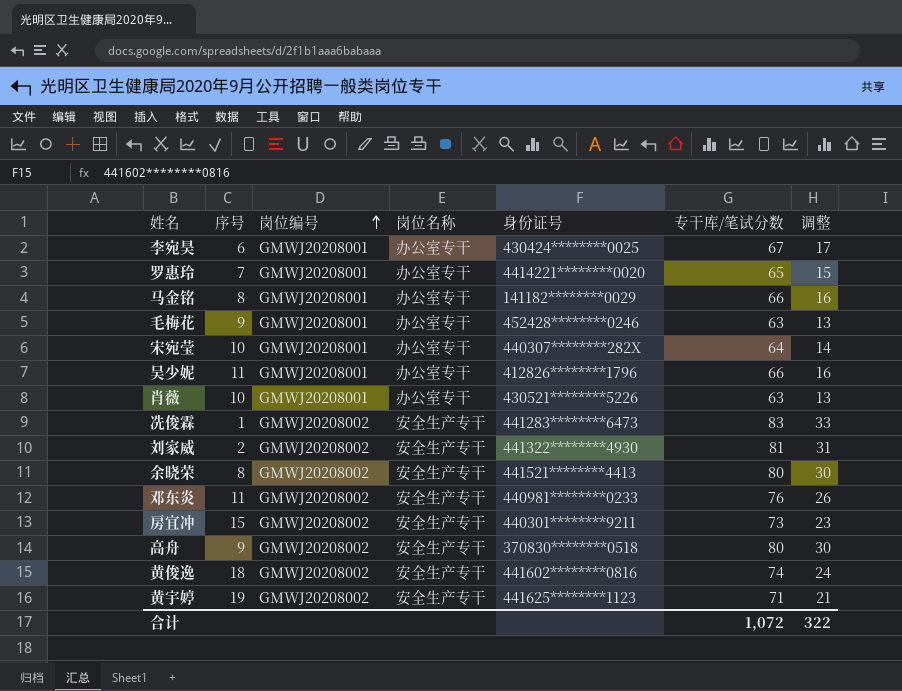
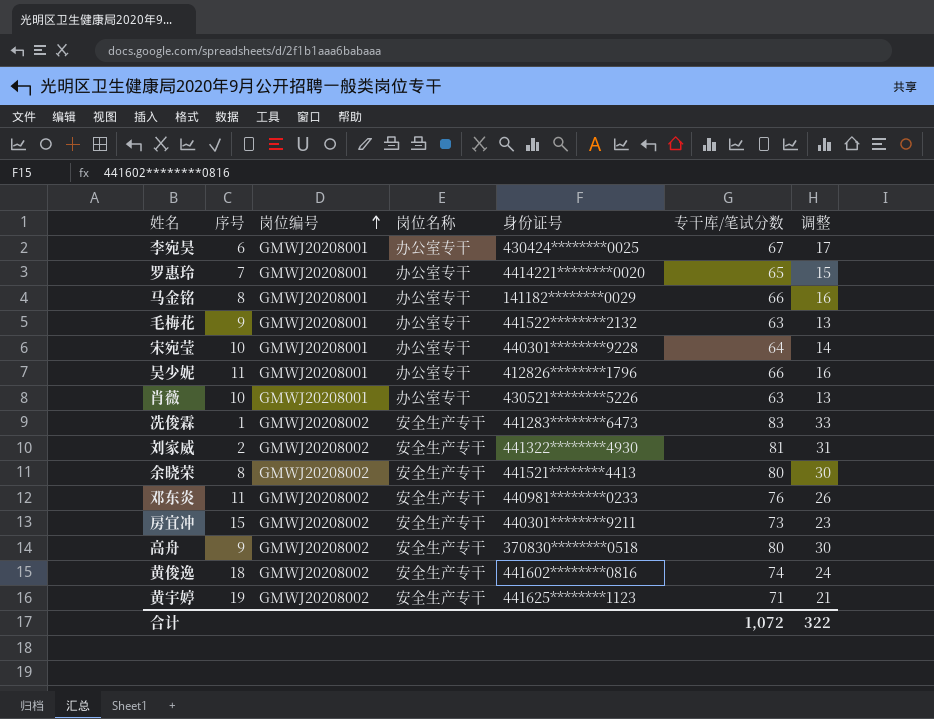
毛梅花 | 身份证号: 452428********0246 -> 441522********2132
宋宛莹 | 身份证号: 440307********282X -> 440301********9228

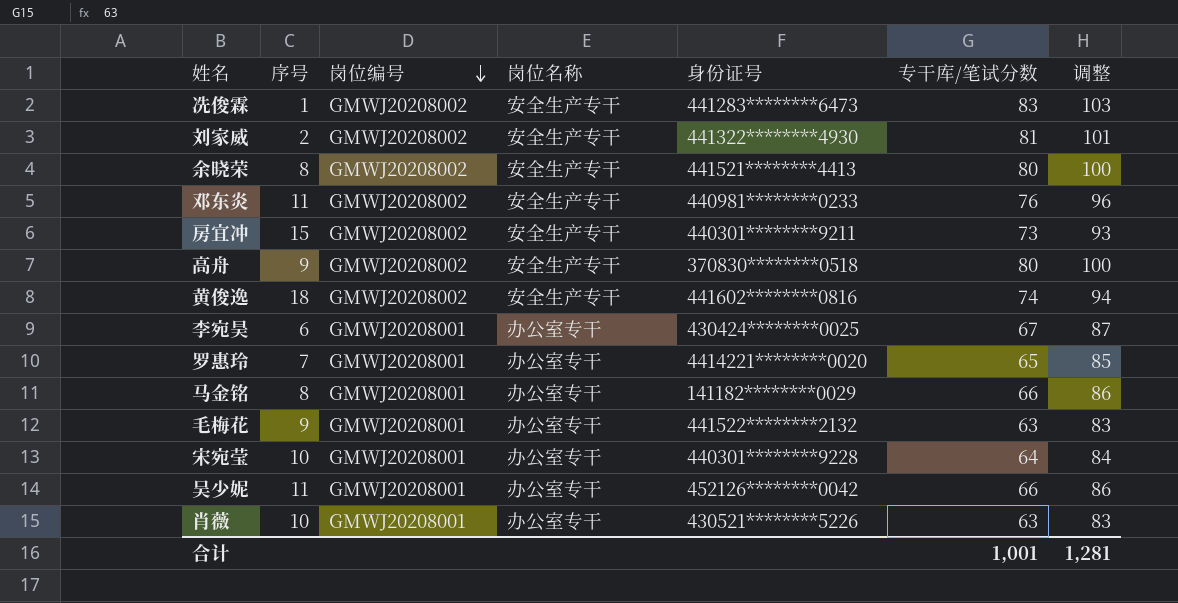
row order: 岗位编号 ascending -> 岗位编号 descending
column 调整 | formula: [专干库/笔试分数] - 50 -> [专干库/笔试分数] + 20
row 黄宇婷: 19 | GMWJ20208002 | 安全生产专干 | 441625********1123 | 71 | 21 -> none
吴少妮 | 身份证号: 412826********1796 -> 452126********0042
合计 | 专干库/笔试分数: 1,072 -> 1,001
合计 | 调整: 322 -> 1,281

